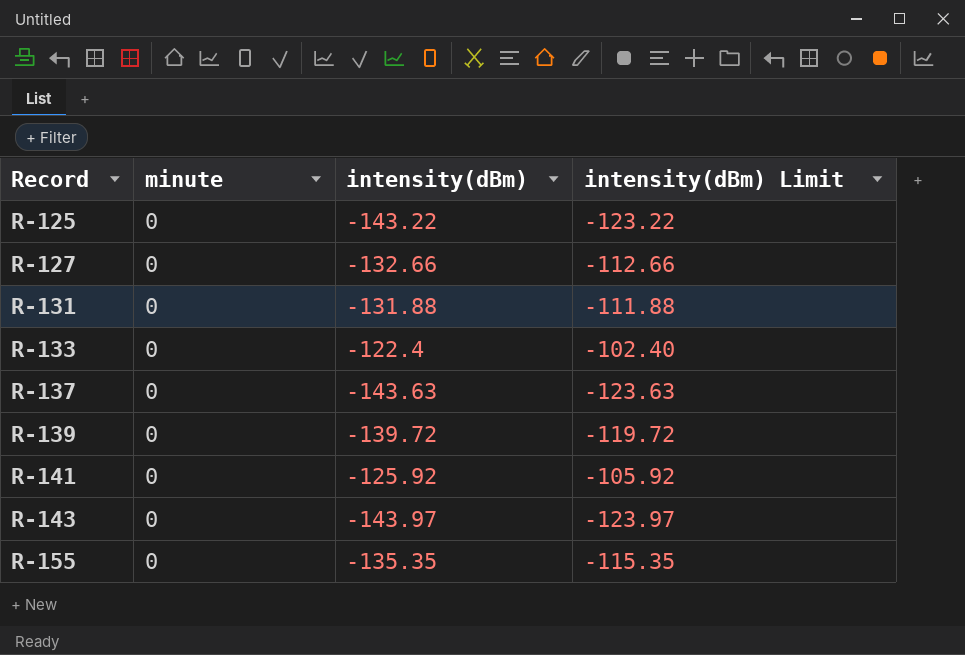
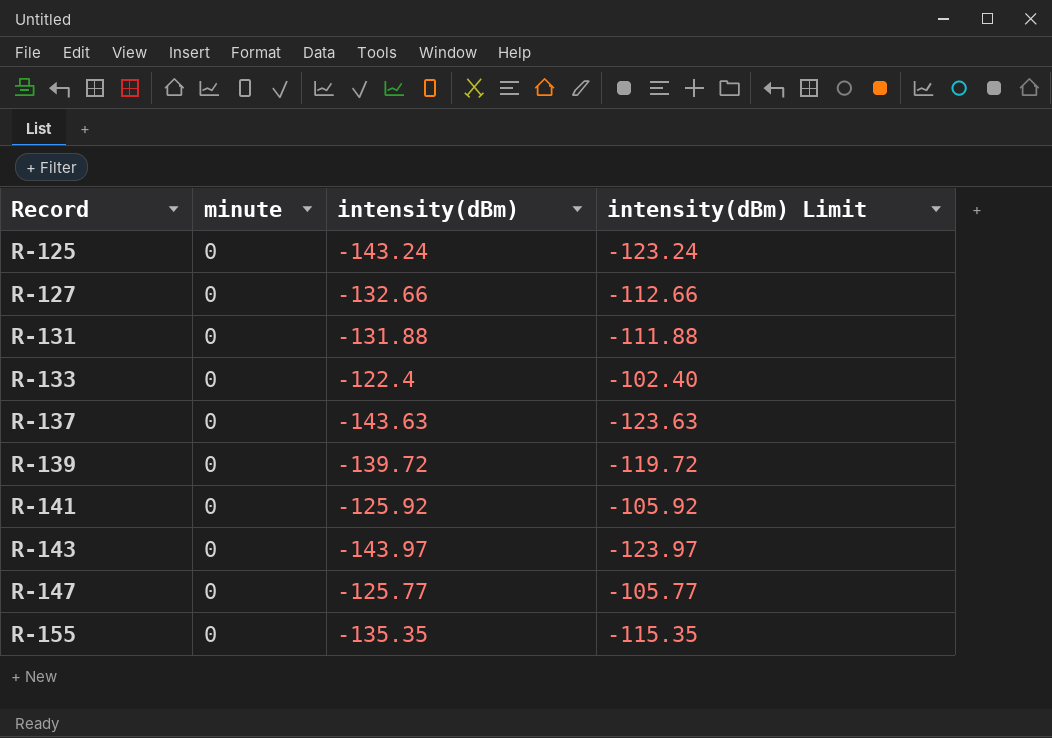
R-125 | intensity(dBm): -143.22 -> -143.24
R-125 | intensity(dBm) Limit: -123.22 -> -123.24
row R-147: none -> 0 | -125.77 | -105.77

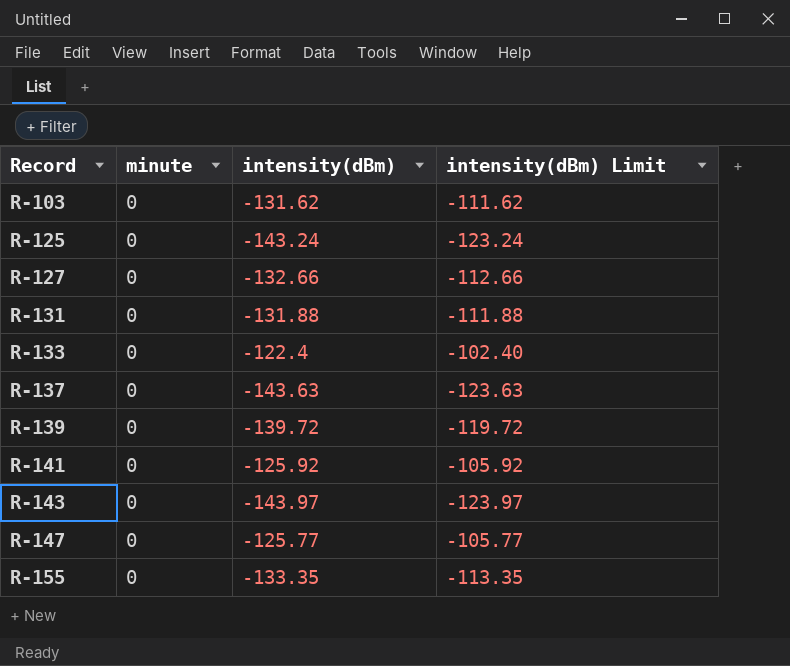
row R-103: none -> 0 | -131.62 | -111.62
R-155 | intensity(dBm): -135.35 -> -133.35
R-155 | intensity(dBm) Limit: -115.35 -> -113.35

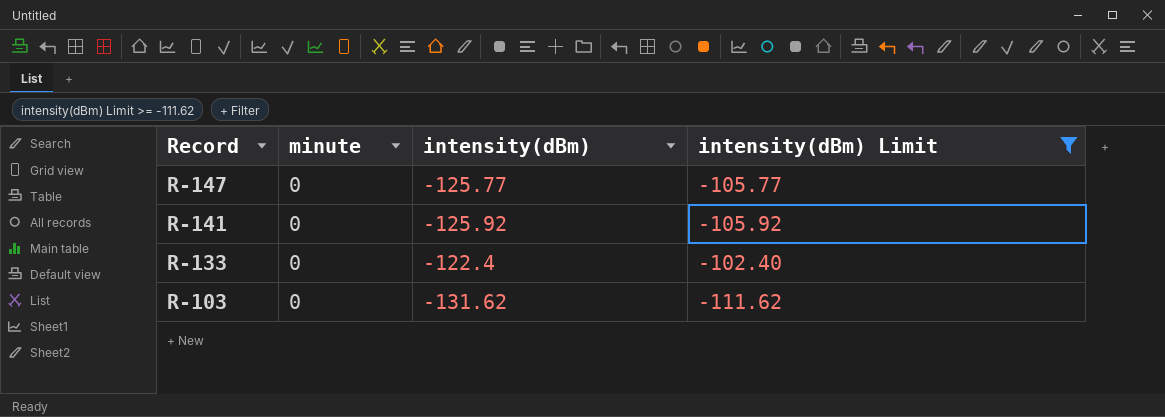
filter: none -> intensity(dBm) Limit >= -111.62
row order: Record ascending -> Record descending

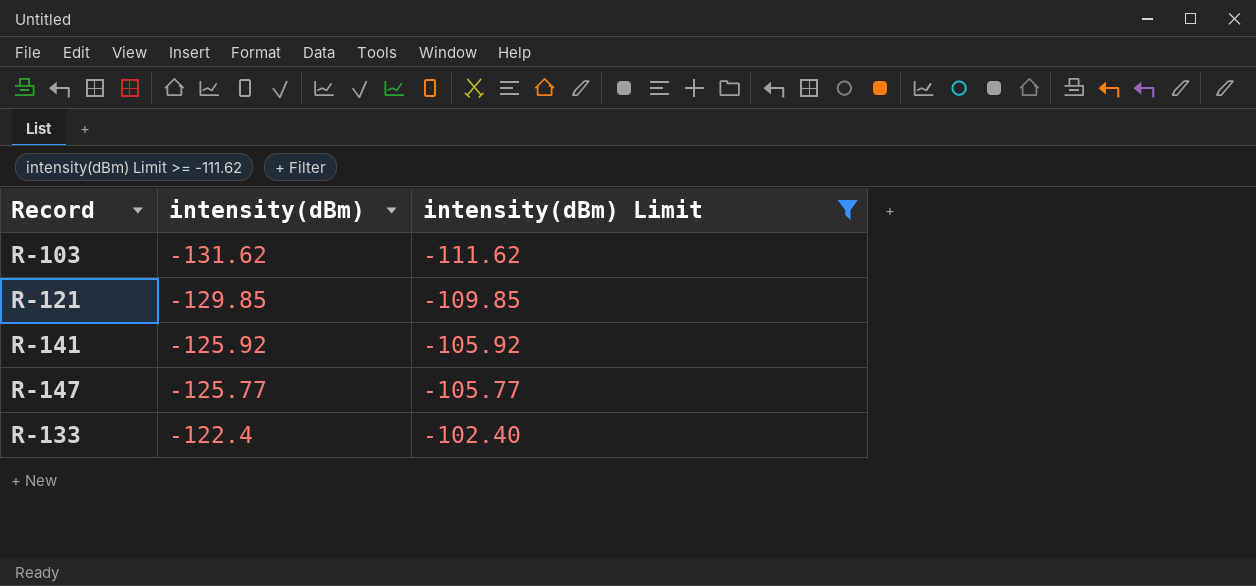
row order: Record descending -> intensity(dBm) ascending
column minute | position: 2 -> none
row R-121: none -> -129.85 | -109.85

